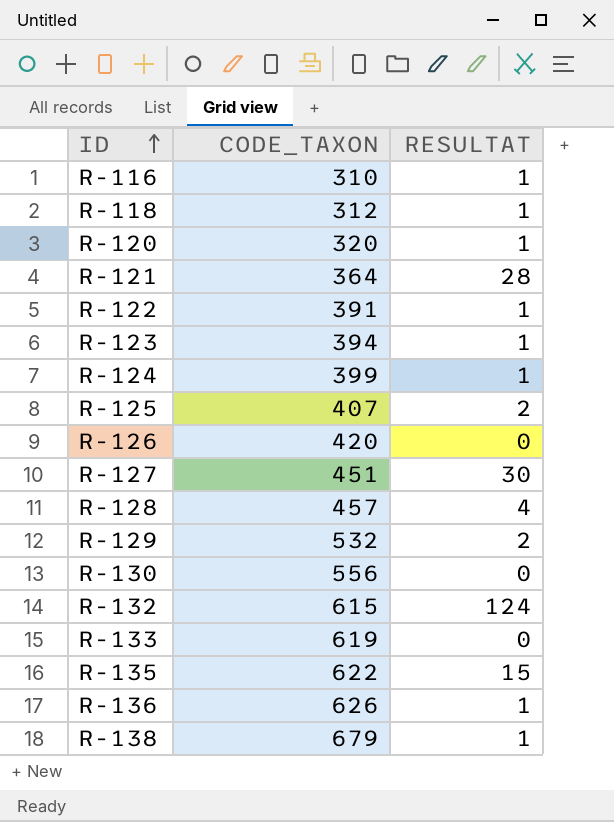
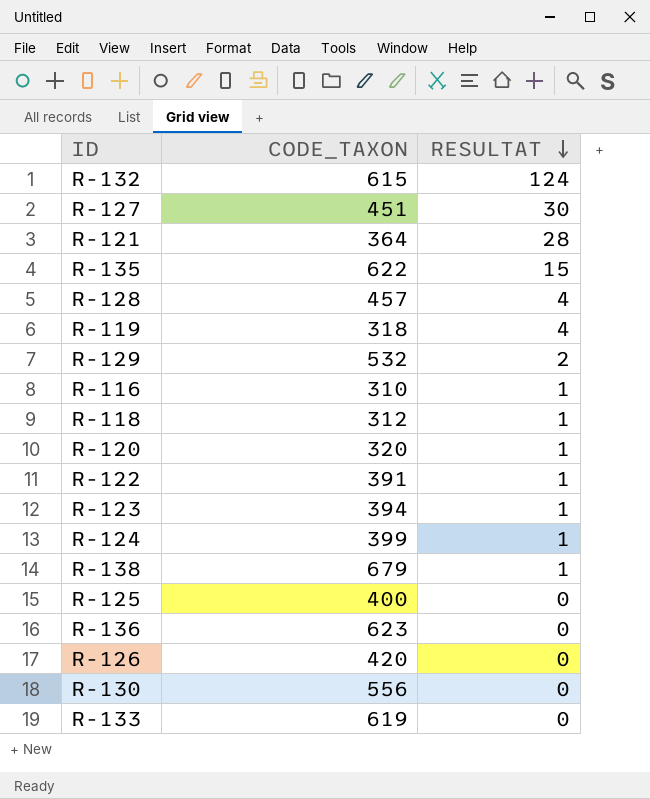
row order: ID ascending -> RESULTAT descending
row R-119: none -> 318 | 4
R-125 | CODE_TAXON: 407 -> 400
R-125 | RESULTAT: 2 -> 0
R-136 | CODE_TAXON: 626 -> 623
R-136 | RESULTAT: 1 -> 0

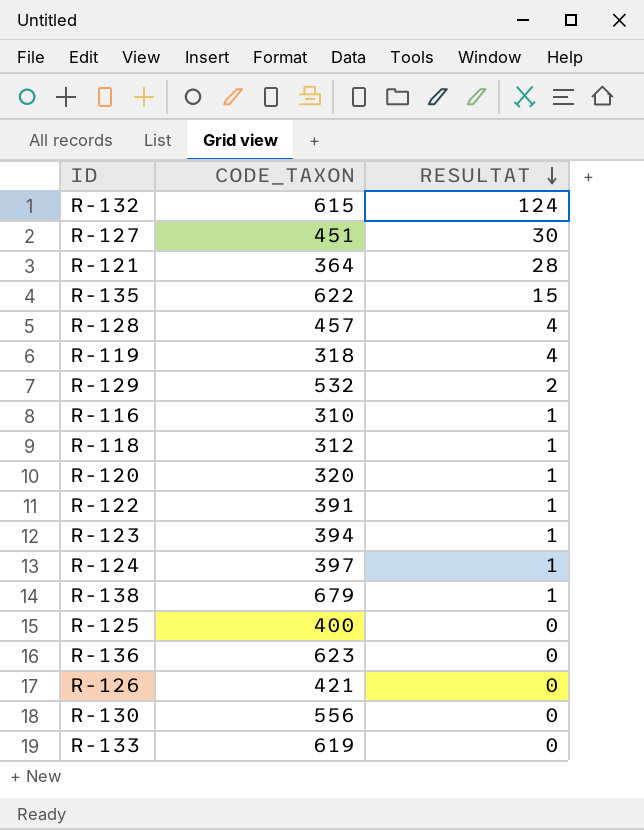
R-124 | CODE_TAXON: 399 -> 397
R-126 | CODE_TAXON: 420 -> 421

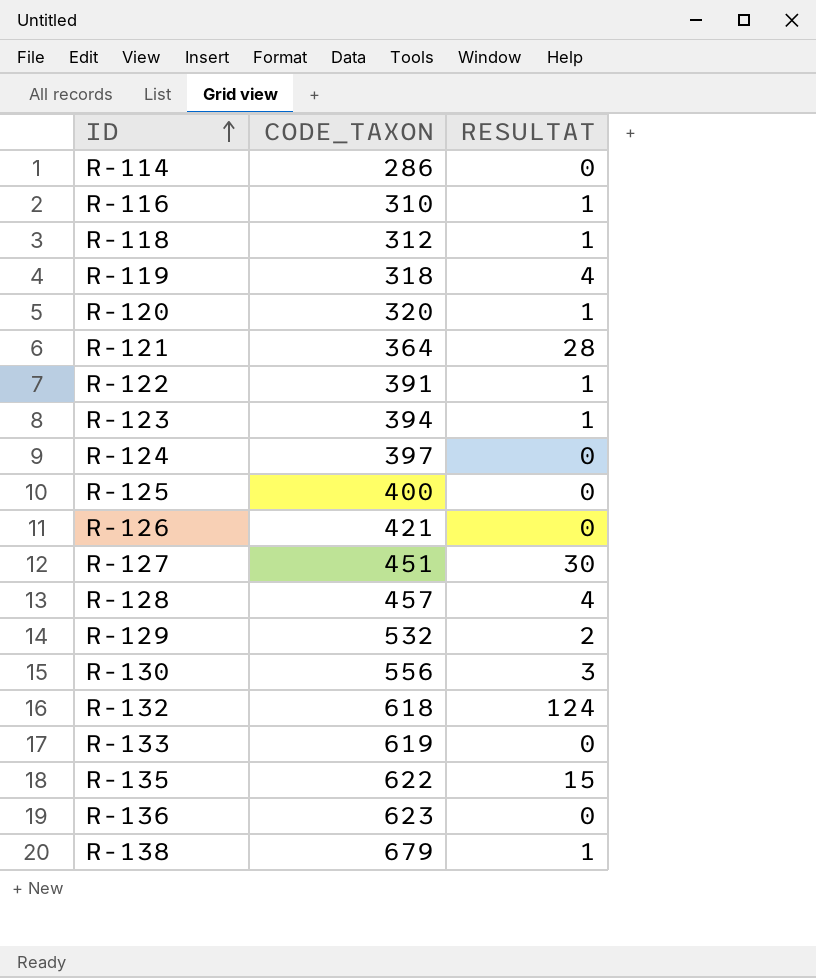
row order: RESULTAT descending -> ID ascending
row R-114: none -> 286 | 0
R-124 | RESULTAT: 1 -> 0
R-130 | RESULTAT: 0 -> 3
R-132 | CODE_TAXON: 615 -> 618

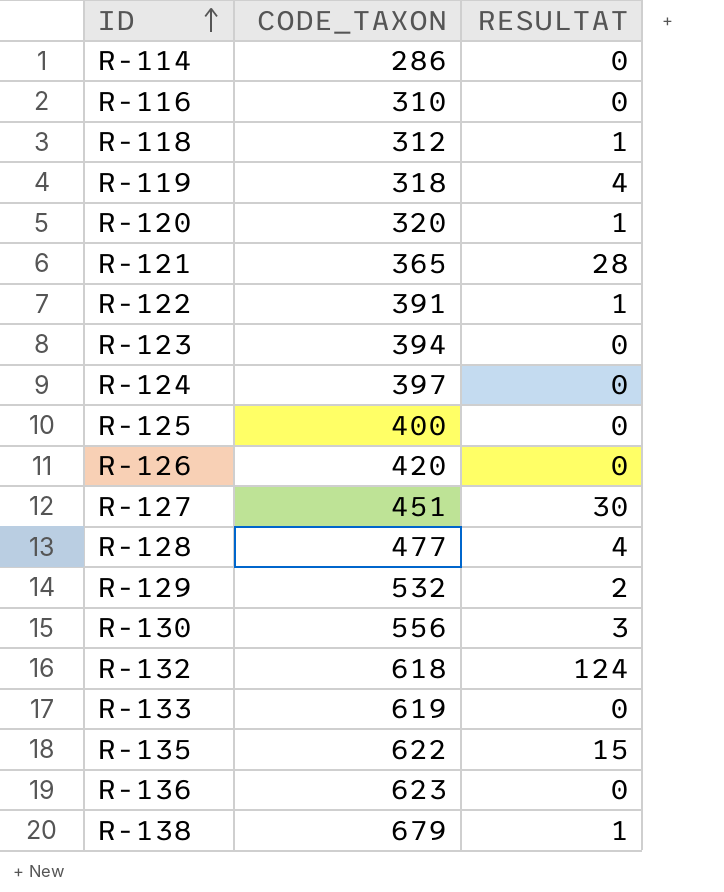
R-116 | RESULTAT: 1 -> 0
R-121 | CODE_TAXON: 364 -> 365
R-123 | RESULTAT: 1 -> 0
R-126 | CODE_TAXON: 421 -> 420
R-128 | CODE_TAXON: 457 -> 477

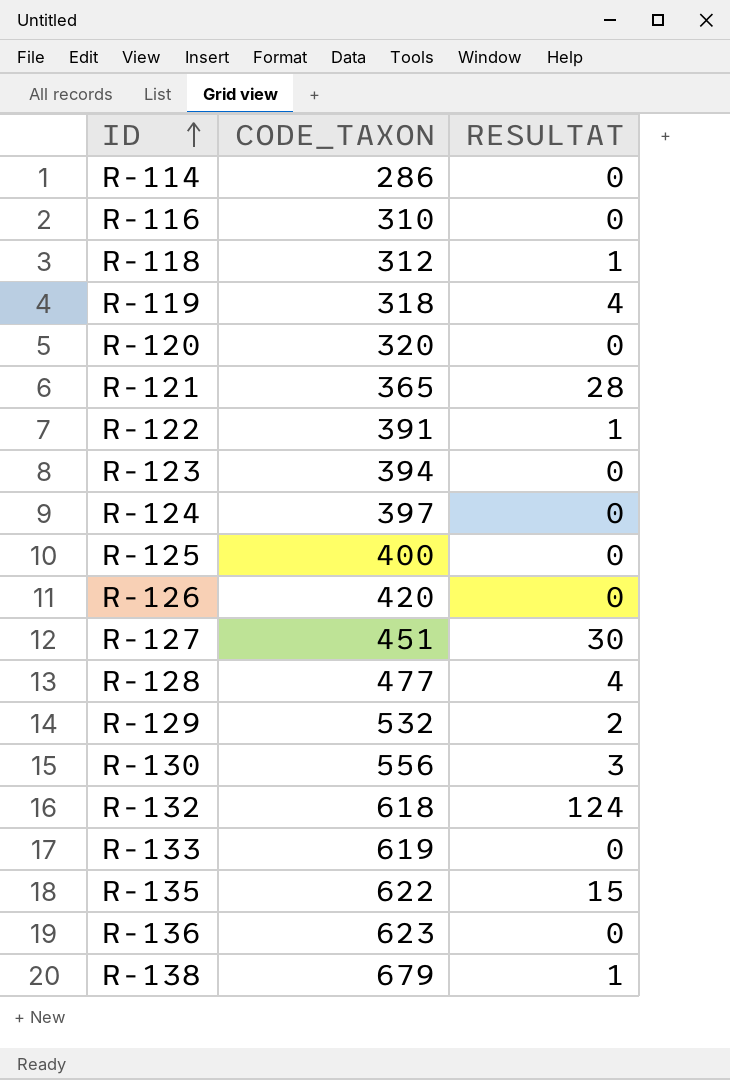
R-120 | RESULTAT: 1 -> 0

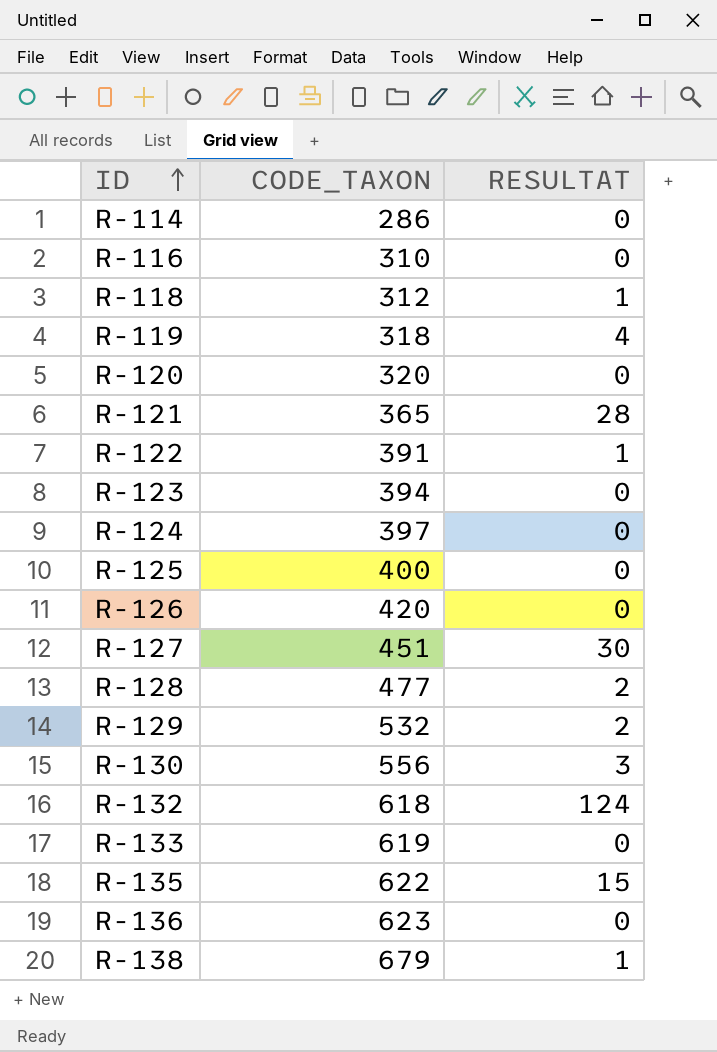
R-128 | RESULTAT: 4 -> 2

